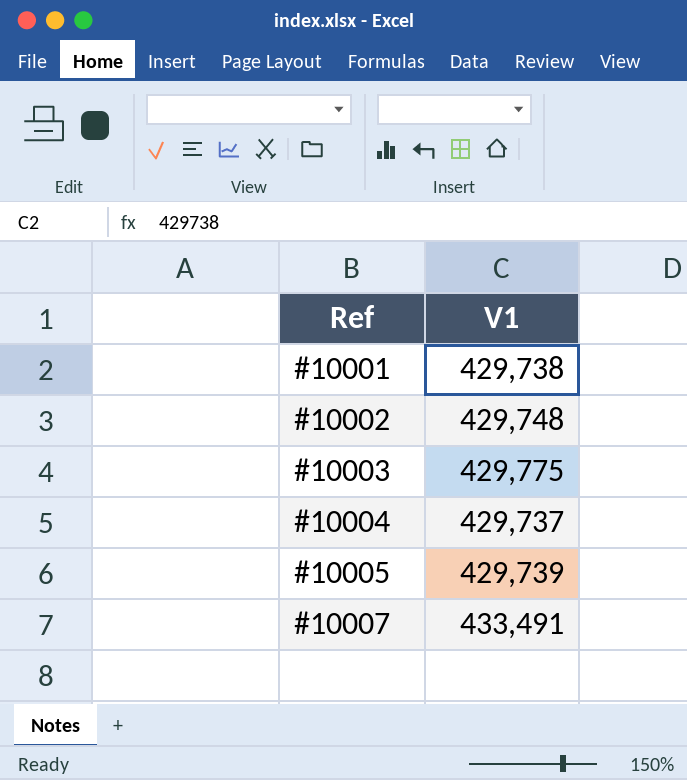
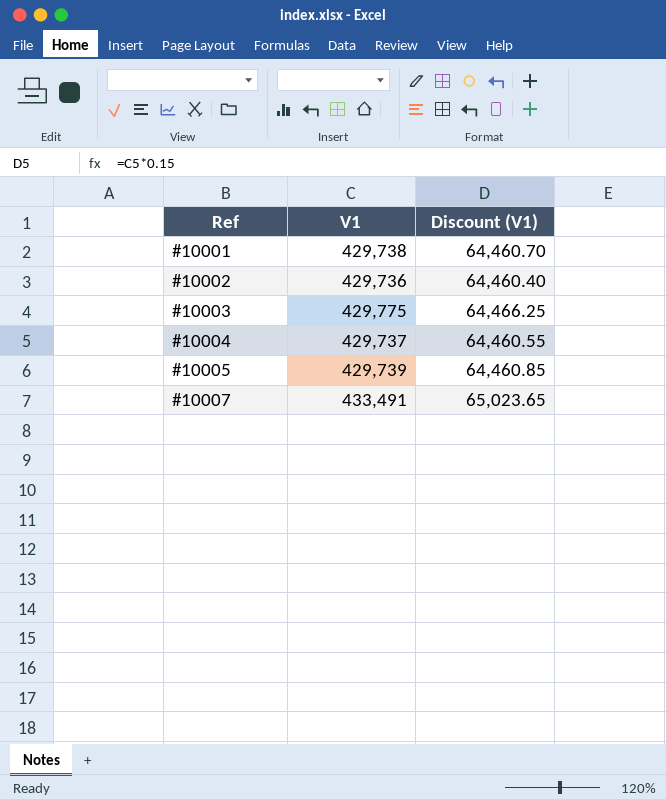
column Discount (V1) | formula: none -> [V1] * 0.15
#10002 | V1: 429,748 -> 429,736

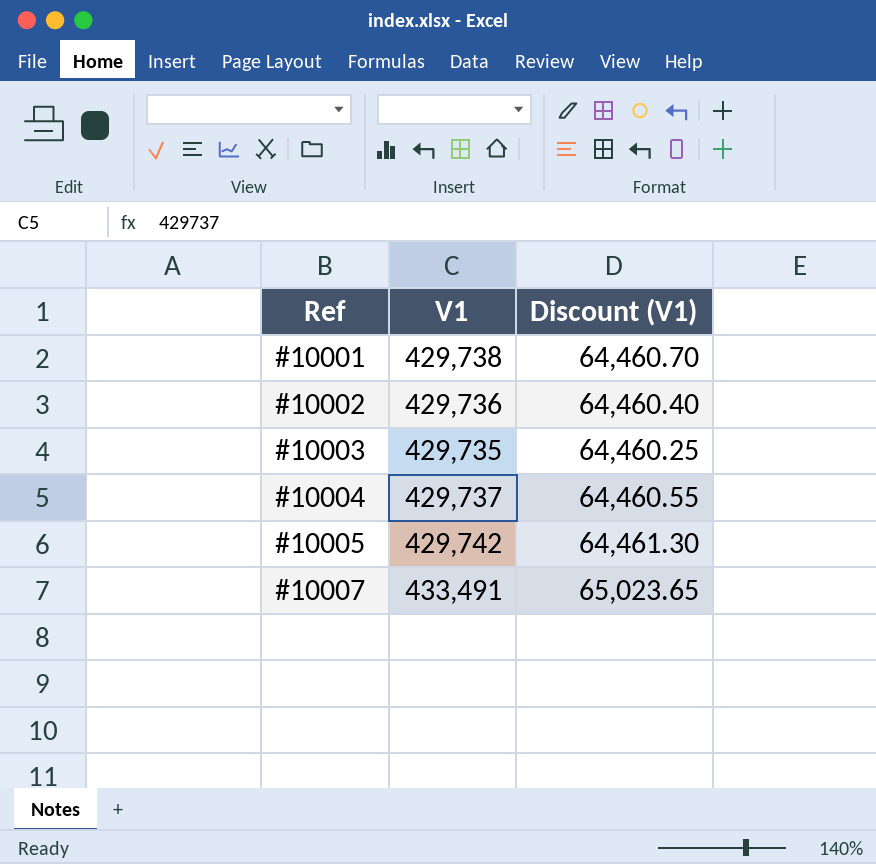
#10003 | V1: 429,775 -> 429,735
#10003 | Discount (V1): 64,466.25 -> 64,460.25
#10005 | V1: 429,739 -> 429,742
#10005 | Discount (V1): 64,460.85 -> 64,461.30

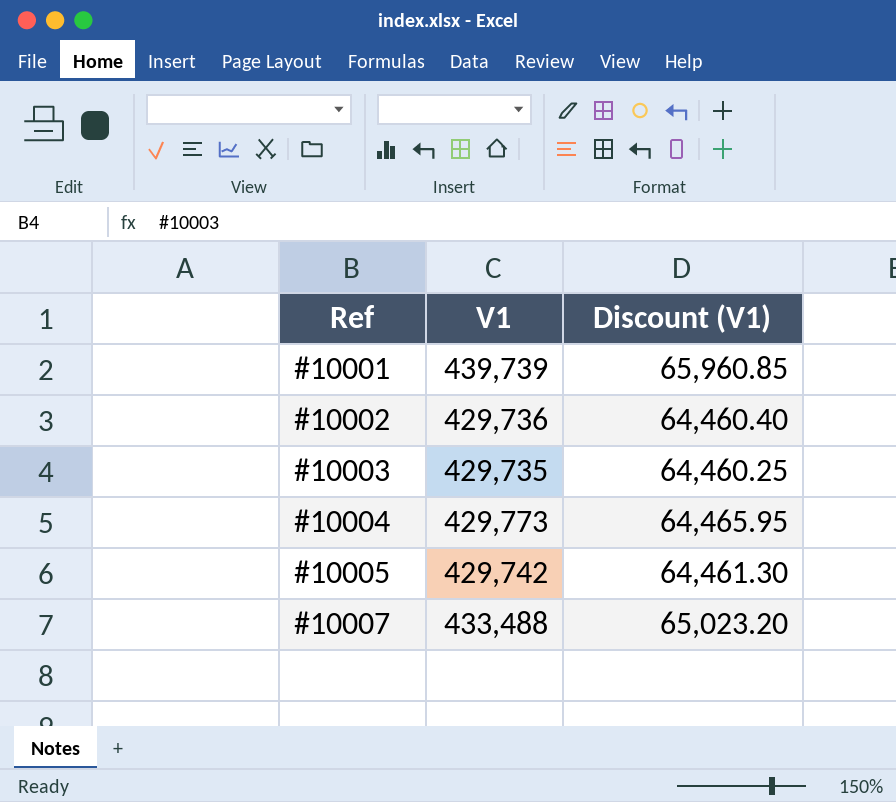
#10001 | V1: 429,738 -> 439,739
#10001 | Discount (V1): 64,460.70 -> 65,960.85
#10004 | V1: 429,737 -> 429,773
#10004 | Discount (V1): 64,460.55 -> 64,465.95
#10007 | V1: 433,491 -> 433,488
#10007 | Discount (V1): 65,023.65 -> 65,023.20

